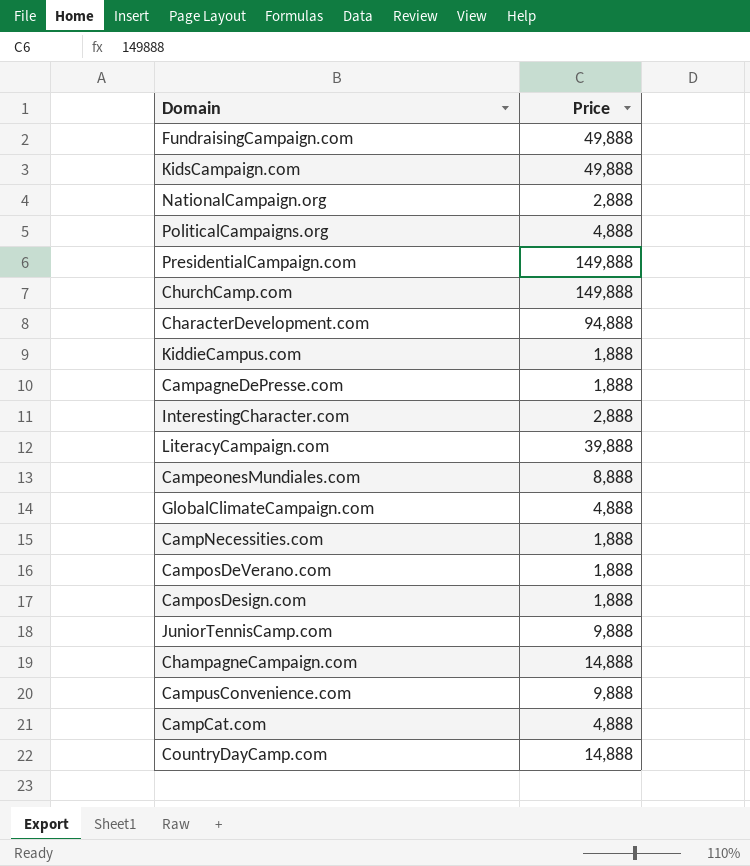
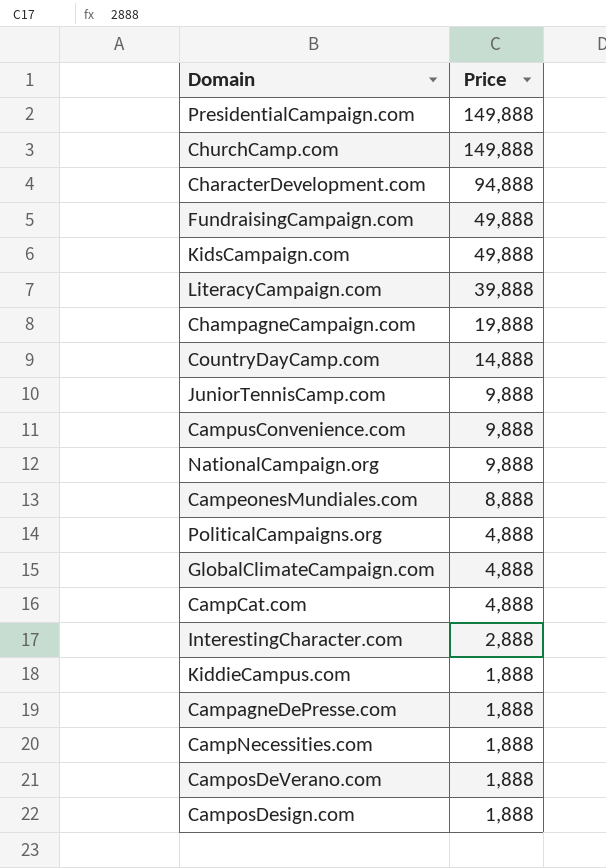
row order: none -> Price descending
ChampagneCampaign.com | Price: 14,888 -> 19,888
NationalCampaign.org | Price: 2,888 -> 9,888

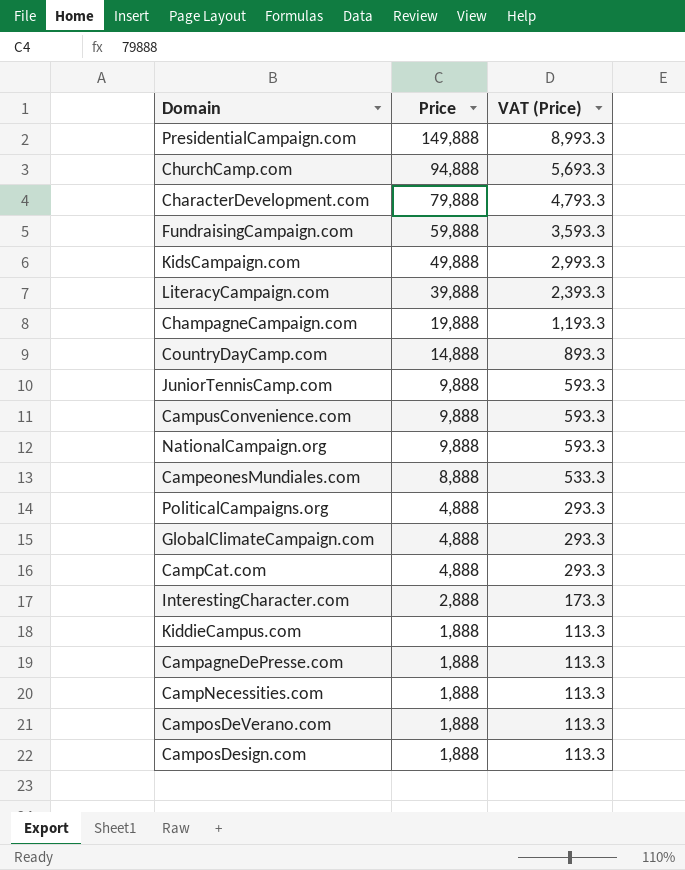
column VAT (Price) | formula: none -> [Price] * 0.06
ChurchCamp.com | Price: 149,888 -> 94,888
CharacterDevelopment.com | Price: 94,888 -> 79,888
FundraisingCampaign.com | Price: 49,888 -> 59,888

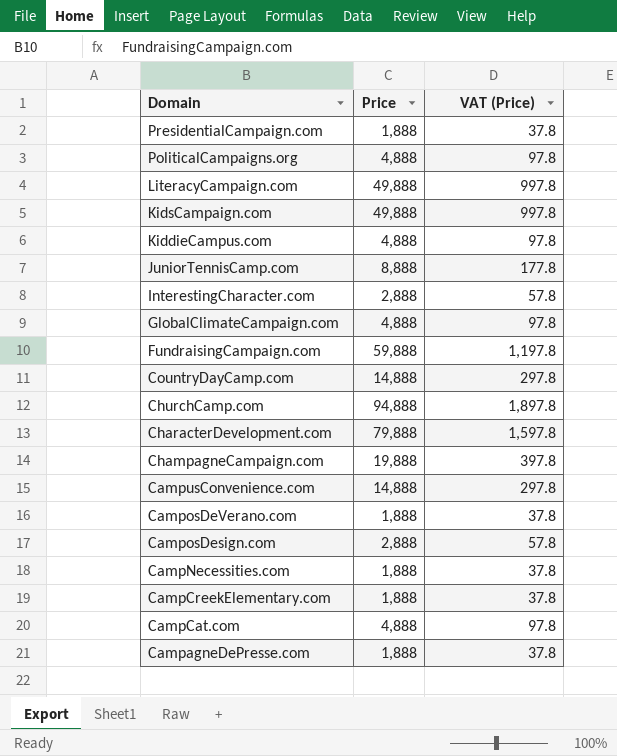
row order: Price descending -> Domain descending
column VAT (Price) | formula: [Price] * 0.06 -> [Price] * 0.02
row NationalCampaign.org: 9,888 | 593.3 -> none
row CampeonesMundiales.com: 8,888 | 533.3 -> none
PresidentialCampaign.com | Price: 149,888 -> 1,888
LiteracyCampaign.com | Price: 39,888 -> 49,888
KiddieCampus.com | Price: 1,888 -> 4,888
JuniorTennisCamp.com | Price: 9,888 -> 8,888
CampusConvenience.com | Price: 9,888 -> 14,888
CamposDesign.com | Price: 1,888 -> 2,888
row CampCreekElementary.com: none -> 1,888 | 37.8

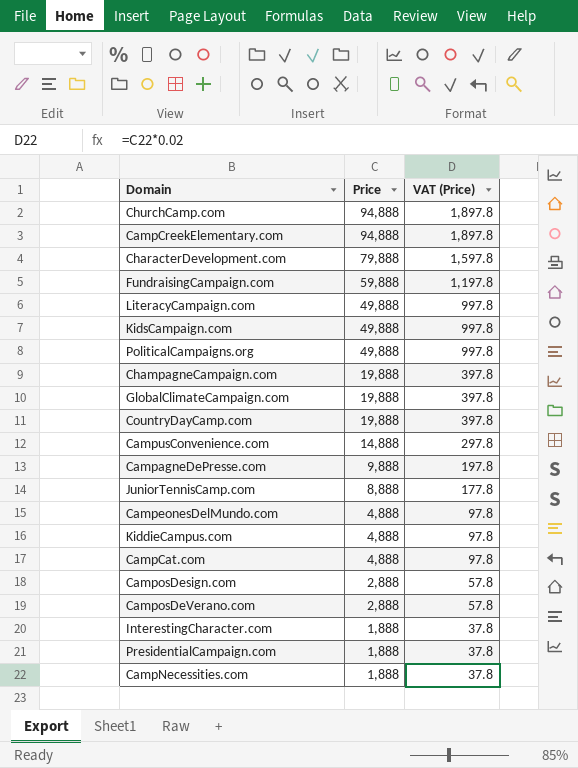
row order: Domain descending -> Price descending
CampCreekElementary.com | Price: 1,888 -> 94,888
CampCreekElementary.com | VAT (Price): 37.8 -> 1,897.8
PoliticalCampaigns.org | Price: 4,888 -> 49,888
PoliticalCampaigns.org | VAT (Price): 97.8 -> 997.8
GlobalClimateCampaign.com | Price: 4,888 -> 19,888
GlobalClimateCampaign.com | VAT (Price): 97.8 -> 397.8
CountryDayCamp.com | Price: 14,888 -> 19,888
CountryDayCamp.com | VAT (Price): 297.8 -> 397.8
CampagneDePresse.com | Price: 1,888 -> 9,888
CampagneDePresse.com | VAT (Price): 37.8 -> 197.8
row CampeonesDelMundo.com: none -> 4,888 | 97.8
CamposDeVerano.com | Price: 1,888 -> 2,888
CamposDeVerano.com | VAT (Price): 37.8 -> 57.8
InterestingCharacter.com | Price: 2,888 -> 1,888
InterestingCharacter.com | VAT (Price): 57.8 -> 37.8

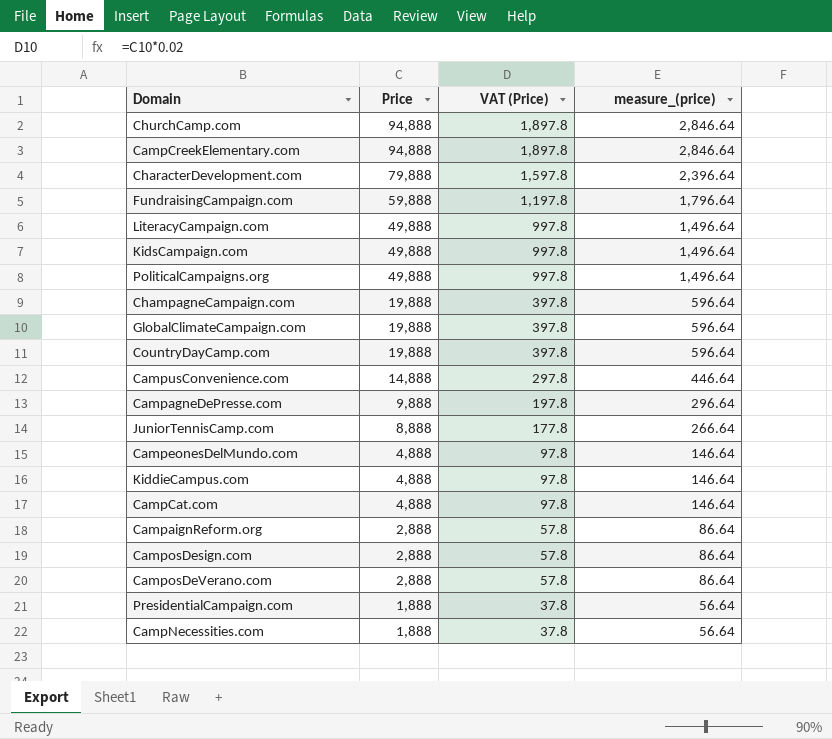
column measure_(price) | formula: none -> [Price] * 0.03
row InterestingCharacter.com: 1,888 | 37.8 -> none
row CampaignReform.org: none -> 2,888 | 57.8 | 86.64

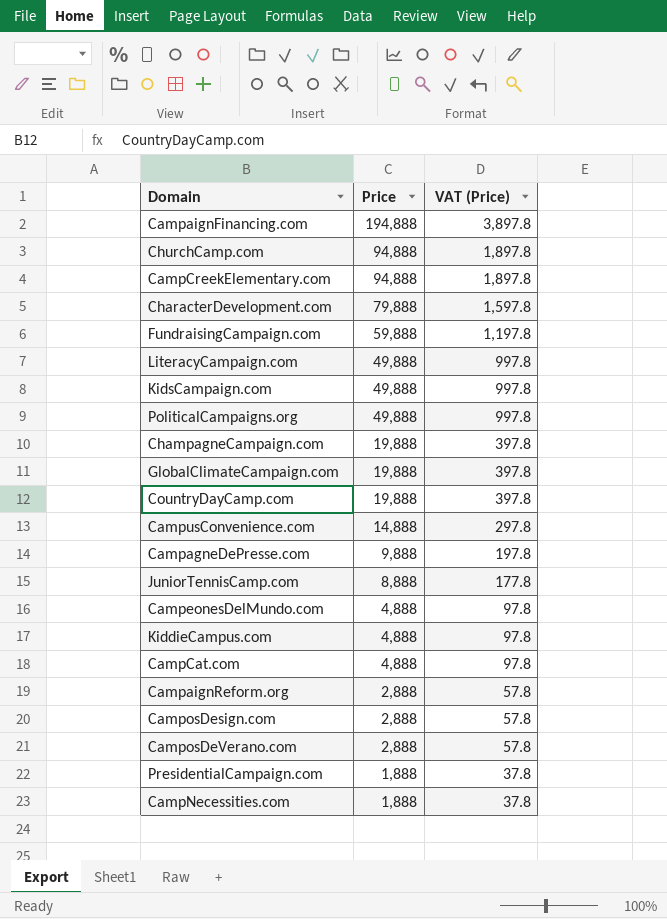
column measure_(price) | formula: [Price] * 0.03 -> none
row CampaignFinancing.com: none -> 194,888 | 3,897.8

